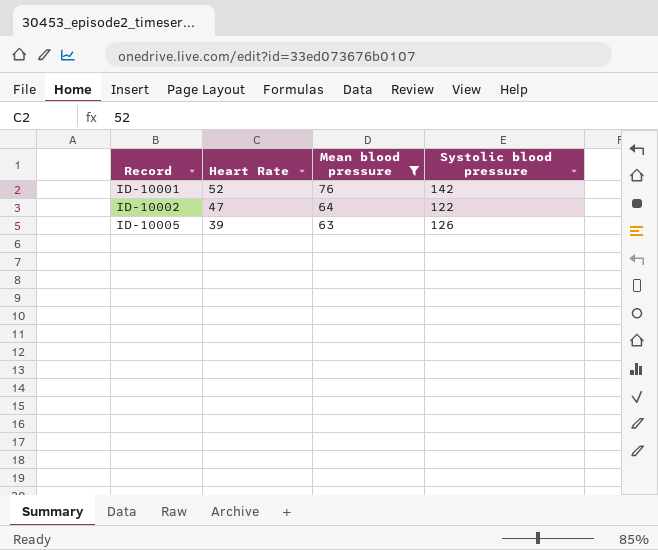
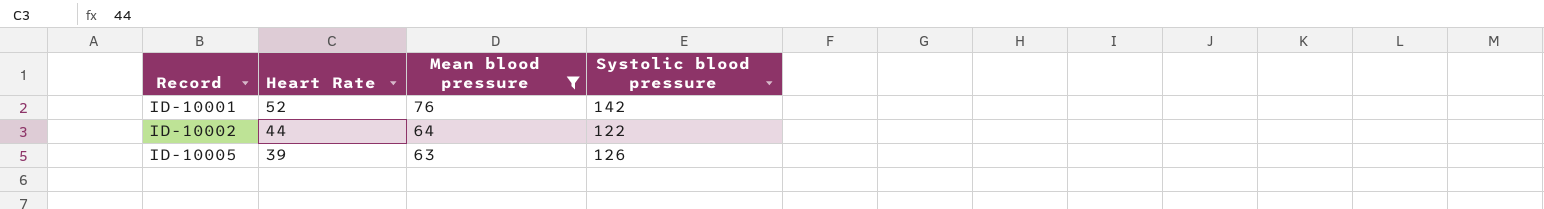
ID-10002 | Heart Rate: 47 -> 44

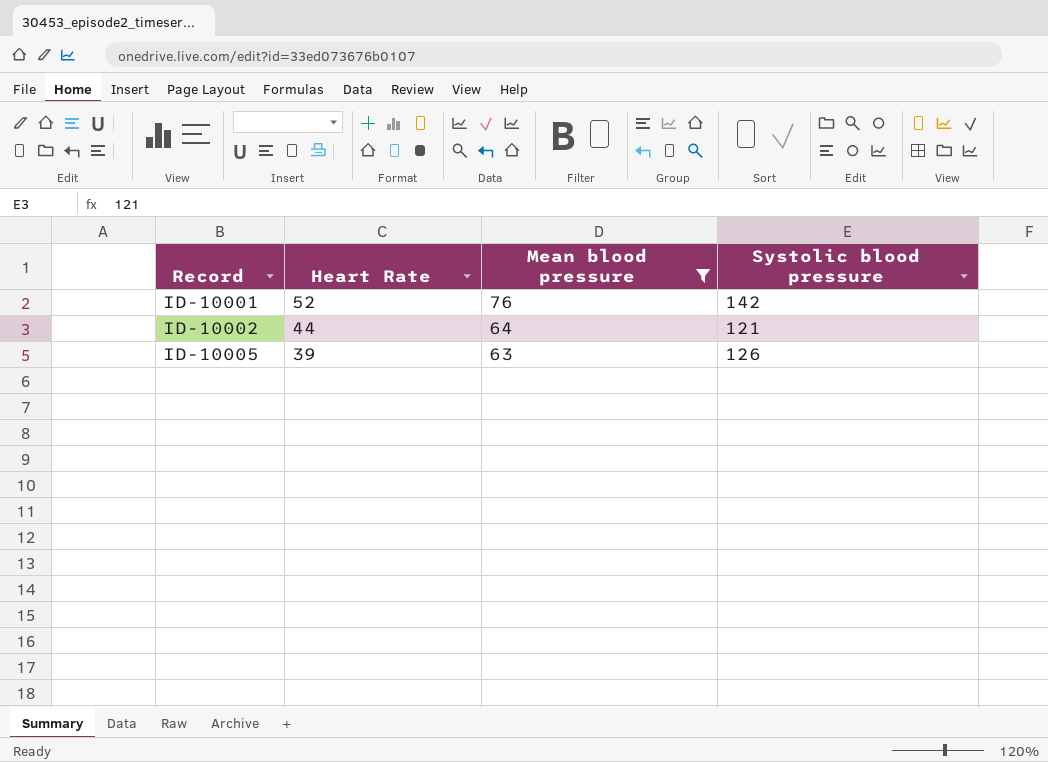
ID-10002 | Systolic blood pressure: 122 -> 121

